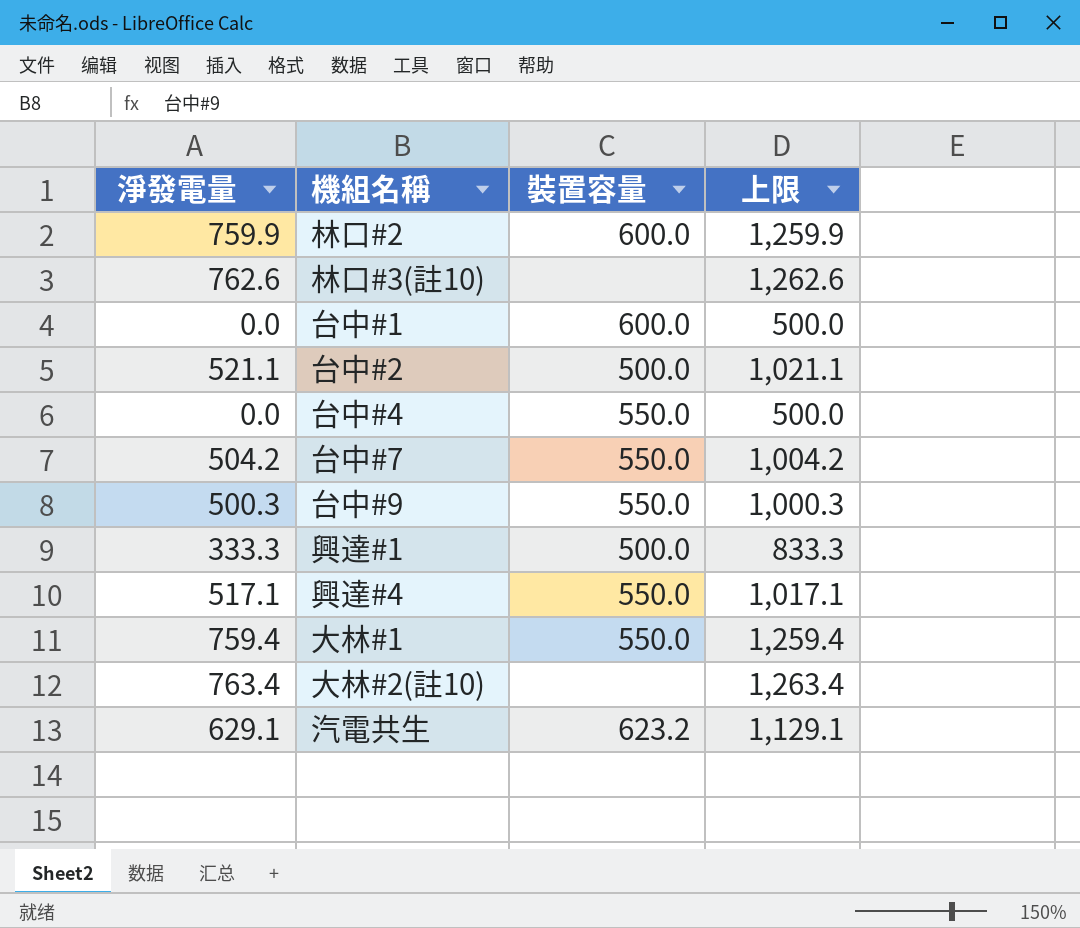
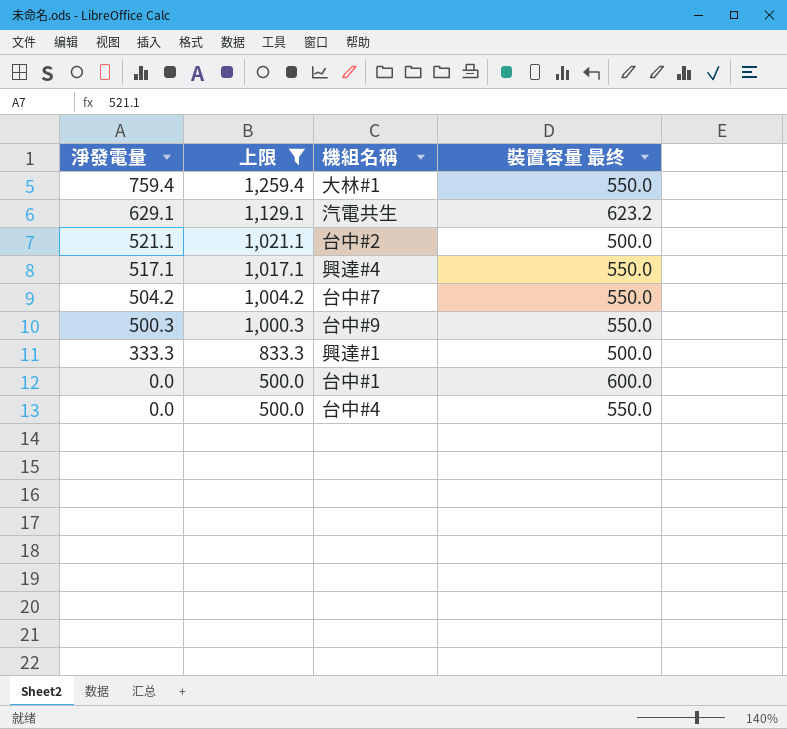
filter: none -> 上限 <= 1,259.4
row order: none -> 淨發電量 descending
column 上限 | position: 4 -> 2
column name: 裝置容量 -> 裝置容量 最终

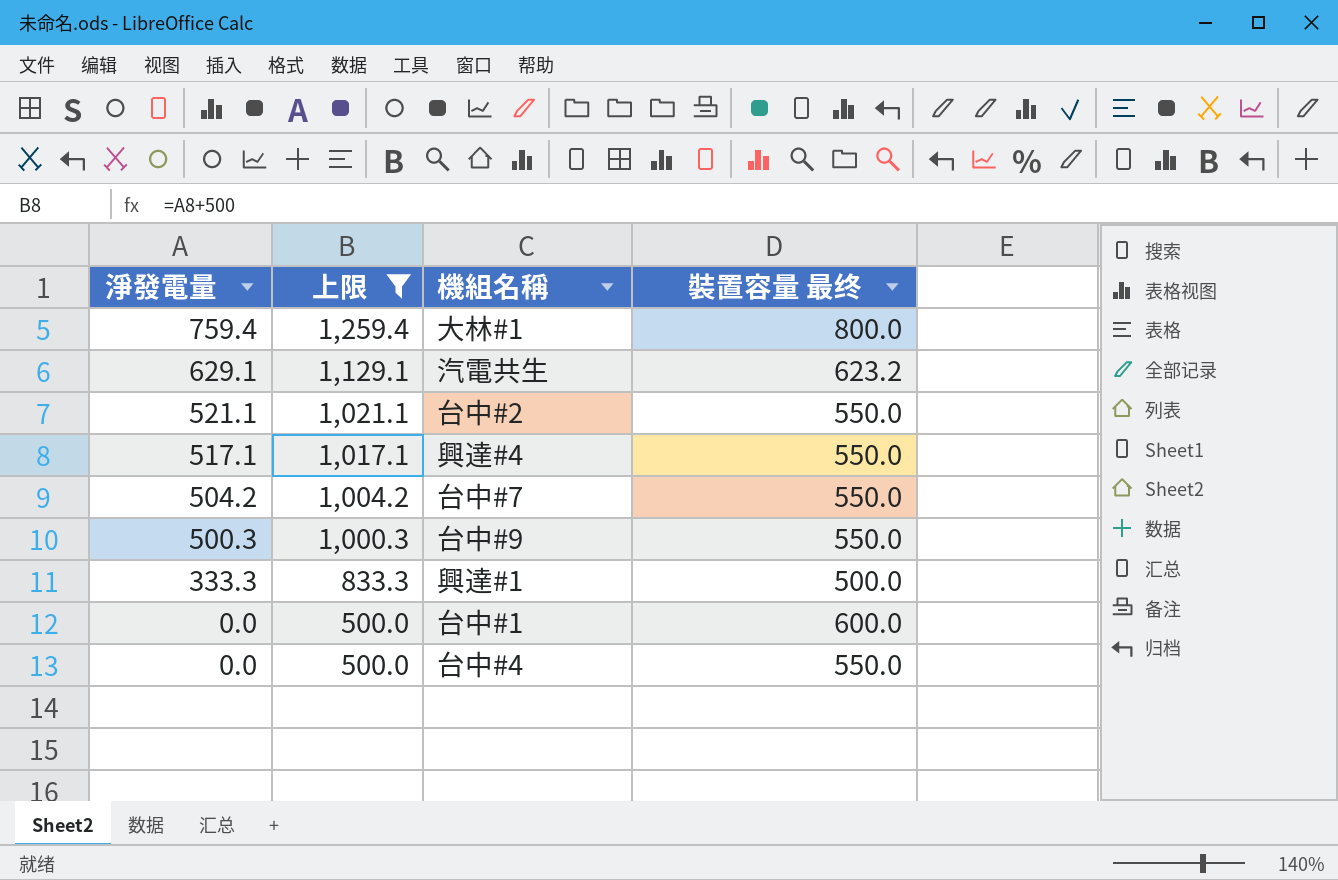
大林#1 | 裝置容量 最终: 550.0 -> 800.0
台中#2 | 裝置容量 最终: 500.0 -> 550.0

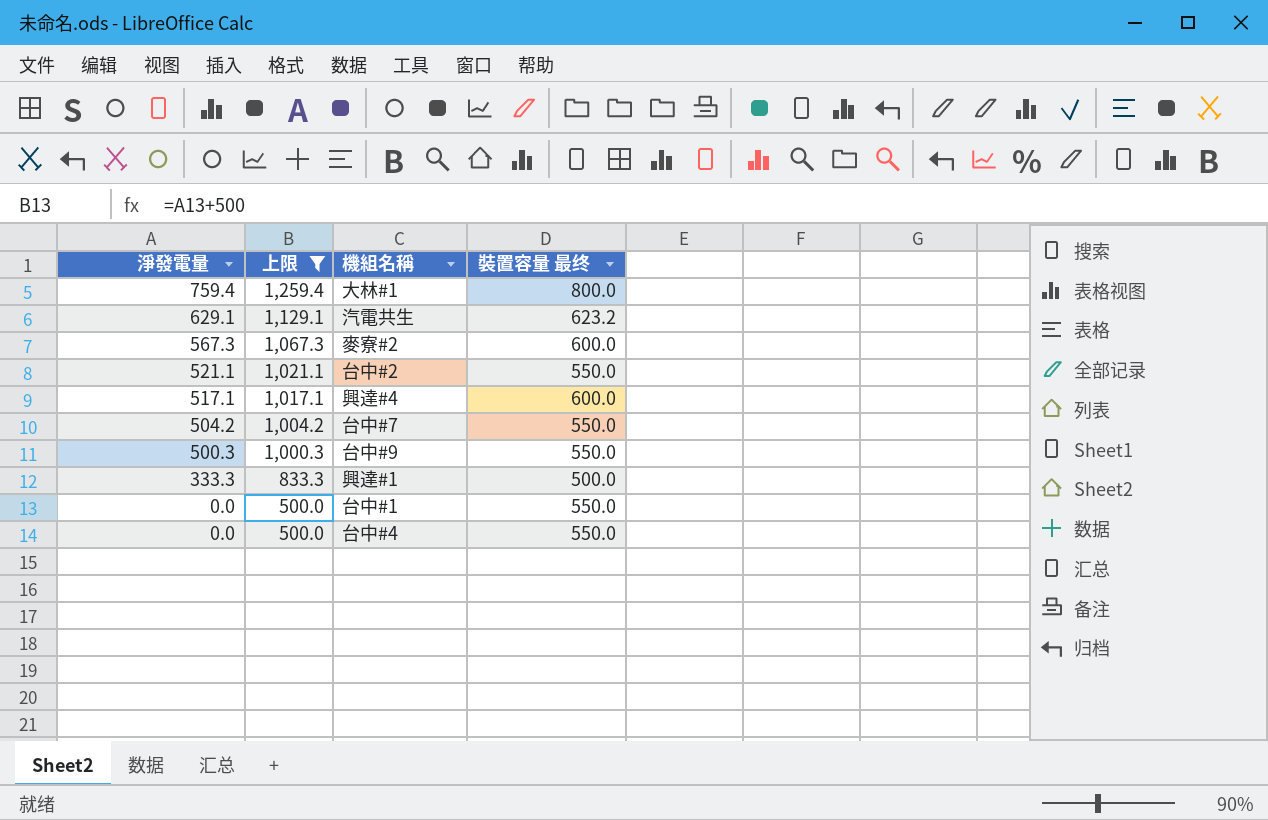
row 麥寮#2: none -> 567.3 | 1,067.3 | 600.0
興達#4 | 裝置容量 最终: 550.0 -> 600.0
台中#1 | 裝置容量 最终: 600.0 -> 550.0

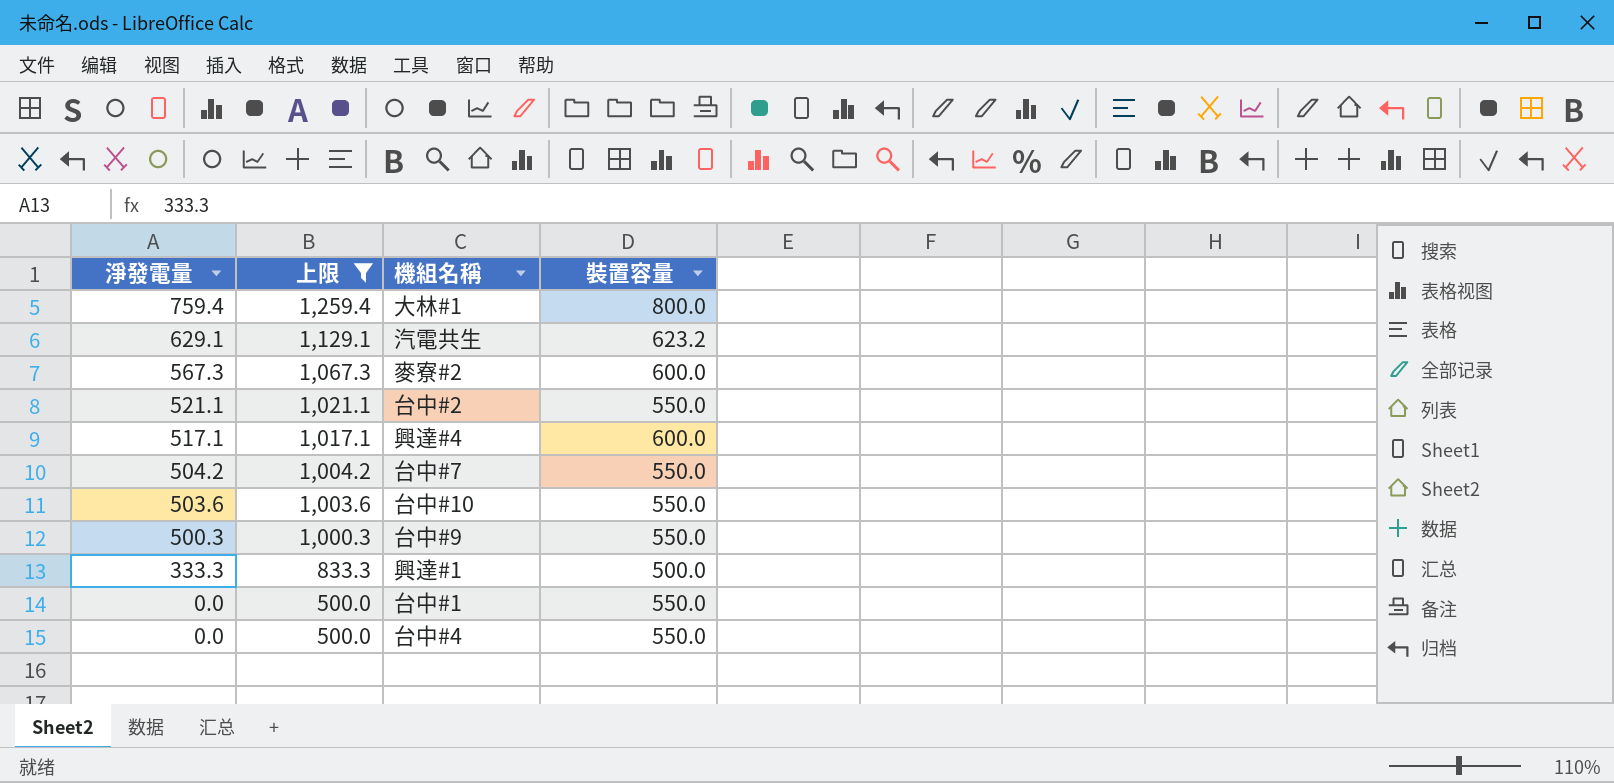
column name: 裝置容量 最终 -> 裝置容量
row 台中#10: none -> 503.6 | 1,003.6 | 550.0

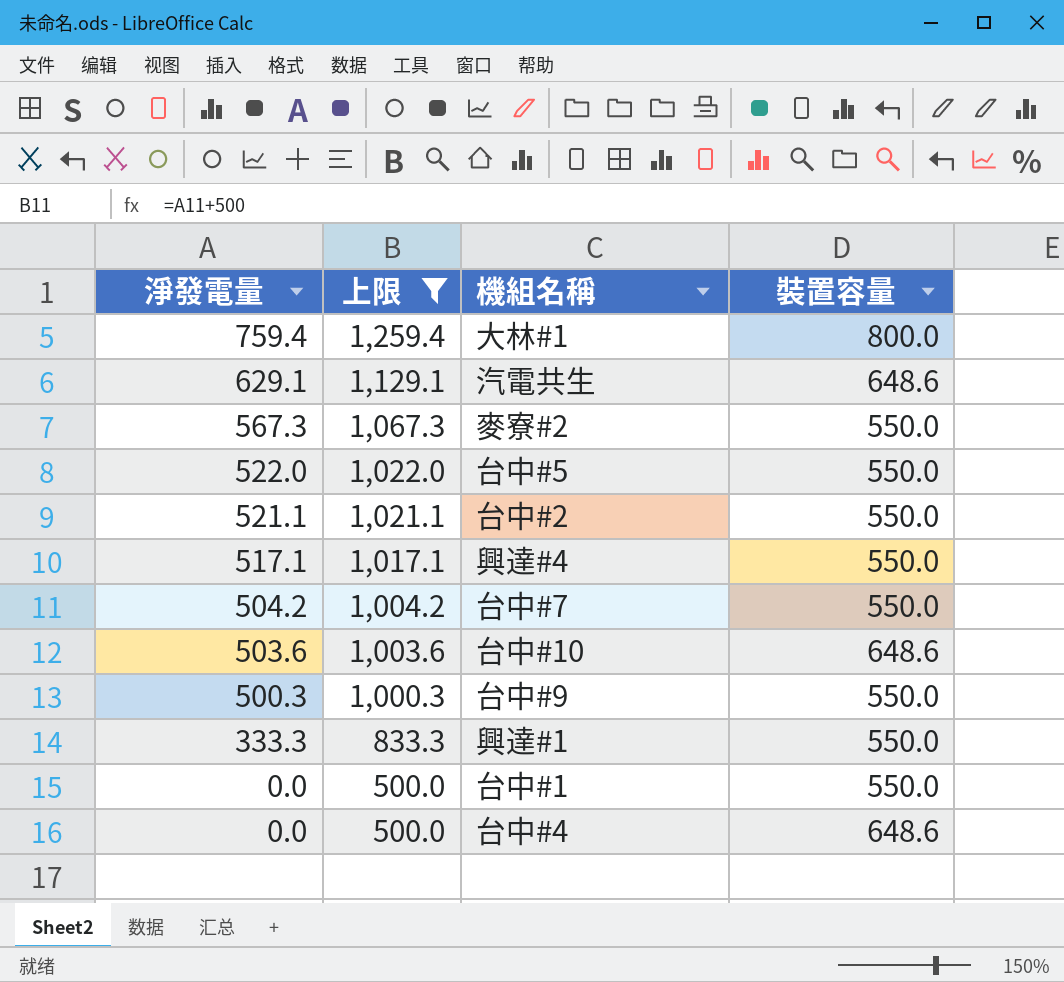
汽電共生 | 裝置容量: 623.2 -> 648.6
麥寮#2 | 裝置容量: 600.0 -> 550.0
row 台中#5: none -> 522.0 | 1,022.0 | 550.0
興達#4 | 裝置容量: 600.0 -> 550.0
台中#10 | 裝置容量: 550.0 -> 648.6
興達#1 | 裝置容量: 500.0 -> 550.0
台中#4 | 裝置容量: 550.0 -> 648.6

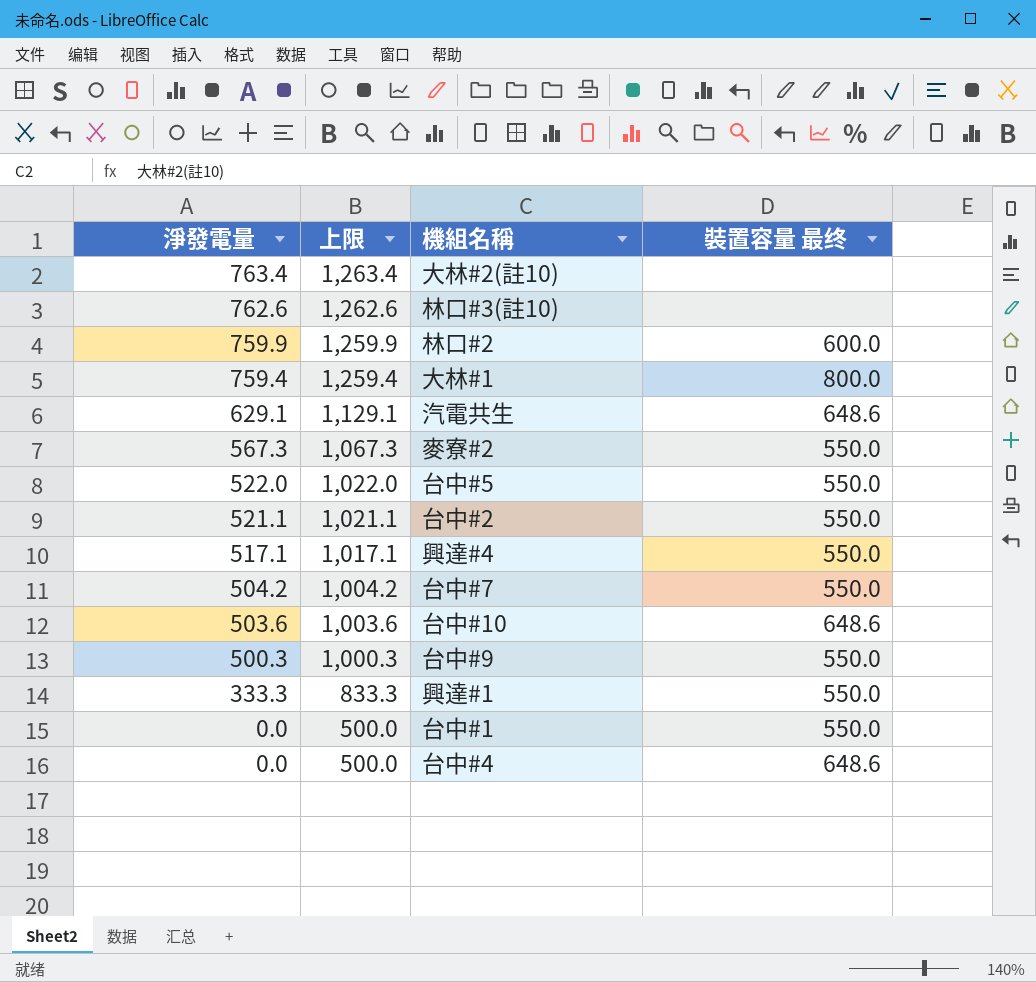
filter: 上限 <= 1,259.4 -> none
column name: 裝置容量 -> 裝置容量 最终

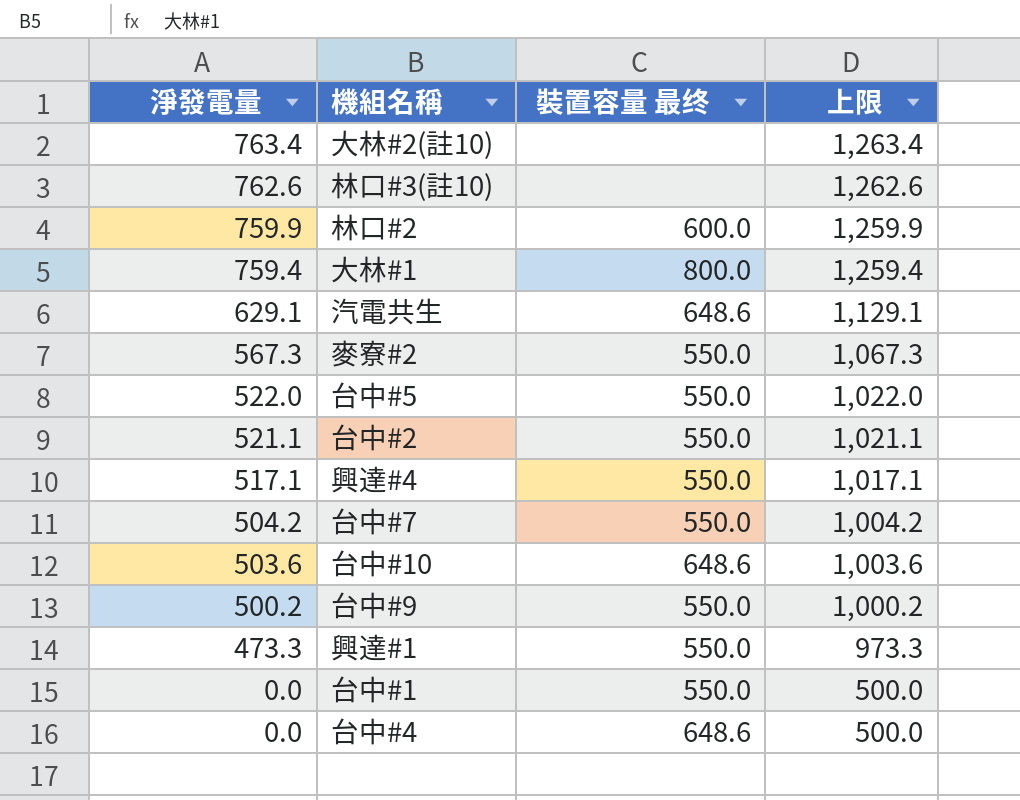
column 上限 | position: 2 -> 4
台中#9 | 淨發電量: 500.3 -> 500.2
台中#9 | 上限: 1,000.3 -> 1,000.2
興達#1 | 淨發電量: 333.3 -> 473.3
興達#1 | 上限: 833.3 -> 973.3

